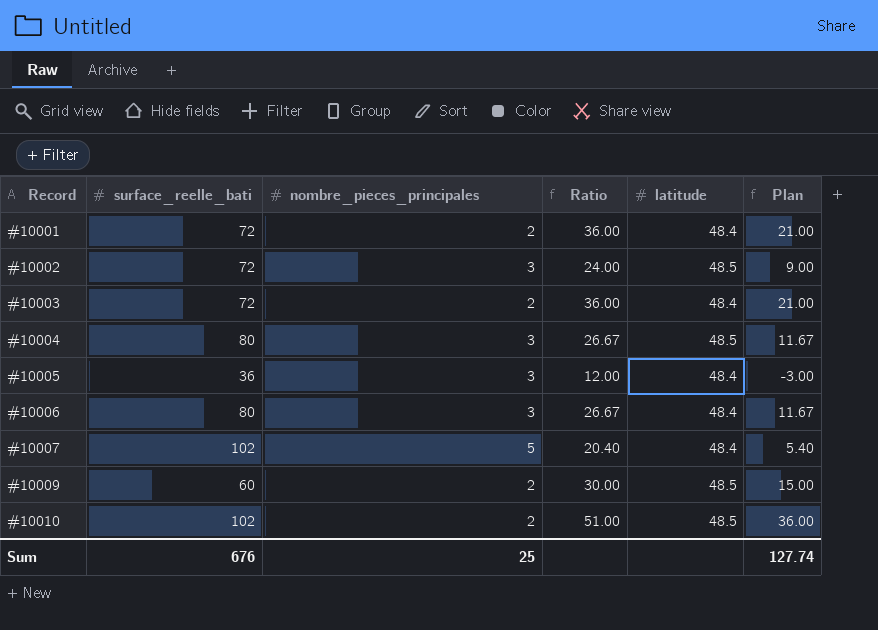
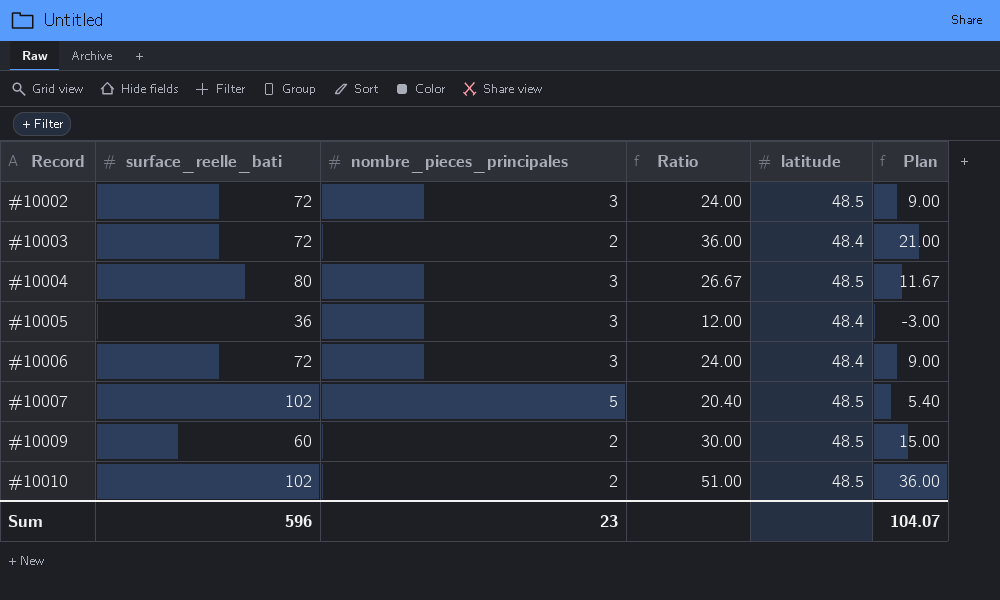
row #10001: 72 | 2 | 36.00 | 48.4 | 21.00 -> none
#10006 | surface_reelle_bati: 80 -> 72
#10006 | Ratio: 26.67 -> 24.00
#10006 | Plan: 11.67 -> 9.00
#10007 | latitude: 48.4 -> 48.5
Sum | surface_reelle_bati: 676 -> 596
Sum | nombre_pieces_principales: 25 -> 23
Sum | Plan: 127.74 -> 104.07

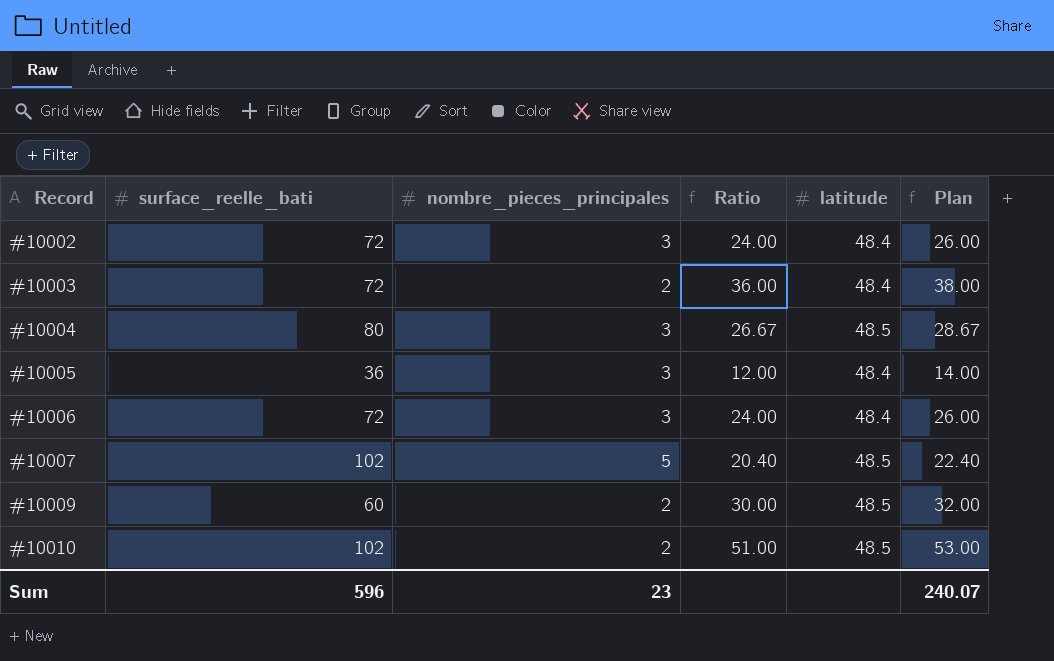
column Plan | formula: [Ratio] - 15 -> [Ratio] + 2
#10002 | latitude: 48.5 -> 48.4
Sum | Plan: 104.07 -> 240.07

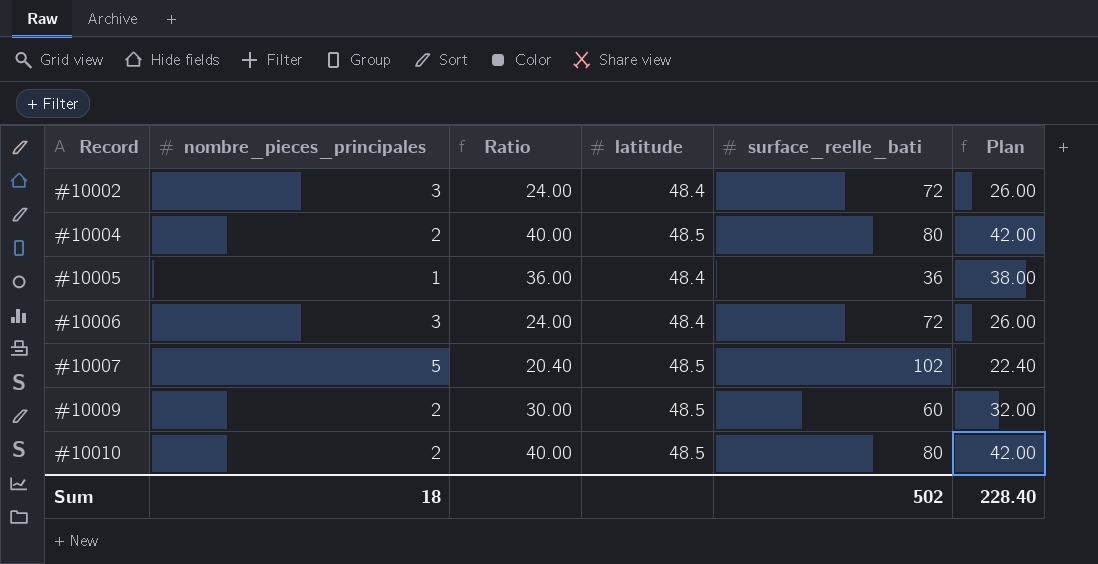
column surface_reelle_bati | position: 2 -> 5
row #10003: 72 | 2 | 36.00 | 48.4 | 38.00 -> none
#10004 | nombre_pieces_principales: 3 -> 2
#10004 | Ratio: 26.67 -> 40.00
#10004 | Plan: 28.67 -> 42.00
#10005 | nombre_pieces_principales: 3 -> 1
#10005 | Ratio: 12.00 -> 36.00
#10005 | Plan: 14.00 -> 38.00
#10010 | Ratio: 51.00 -> 40.00
#10010 | surface_reelle_bati: 102 -> 80
#10010 | Plan: 53.00 -> 42.00
Sum | nombre_pieces_principales: 23 -> 18
Sum | surface_reelle_bati: 596 -> 502
Sum | Plan: 240.07 -> 228.40

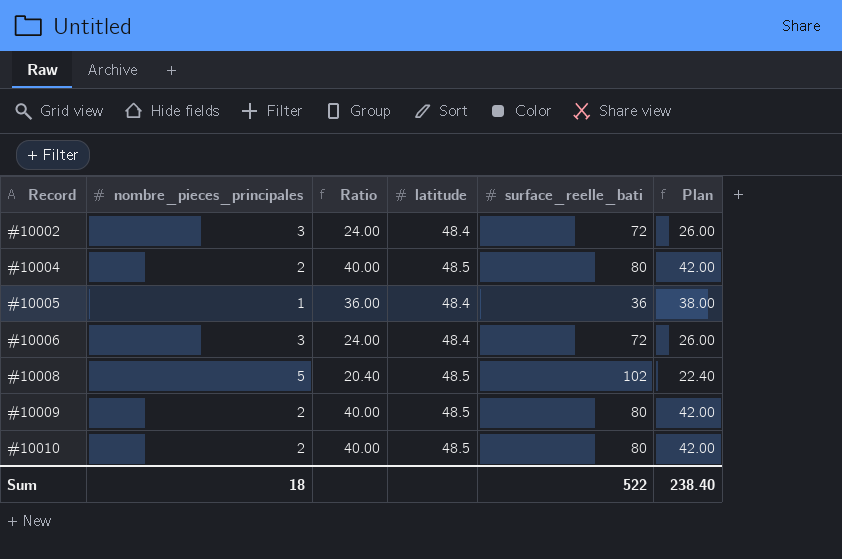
row #10007: 5 | 20.40 | 48.5 | 102 | 22.40 -> none
row #10008: none -> 5 | 20.40 | 48.5 | 102 | 22.40
#10009 | Ratio: 30.00 -> 40.00
#10009 | surface_reelle_bati: 60 -> 80
#10009 | Plan: 32.00 -> 42.00
Sum | surface_reelle_bati: 502 -> 522
Sum | Plan: 228.40 -> 238.40

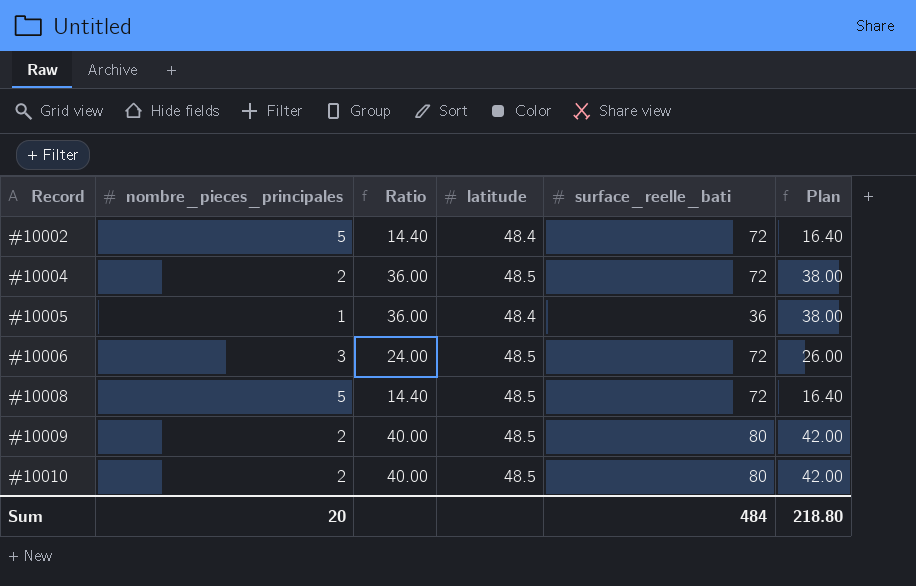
#10002 | nombre_pieces_principales: 3 -> 5
#10002 | Ratio: 24.00 -> 14.40
#10002 | Plan: 26.00 -> 16.40
#10004 | Ratio: 40.00 -> 36.00
#10004 | surface_reelle_bati: 80 -> 72
#10004 | Plan: 42.00 -> 38.00
#10006 | latitude: 48.4 -> 48.5
#10008 | Ratio: 20.40 -> 14.40
#10008 | surface_reelle_bati: 102 -> 72
#10008 | Plan: 22.40 -> 16.40
Sum | nombre_pieces_principales: 18 -> 20
Sum | surface_reelle_bati: 522 -> 484
Sum | Plan: 238.40 -> 218.80

